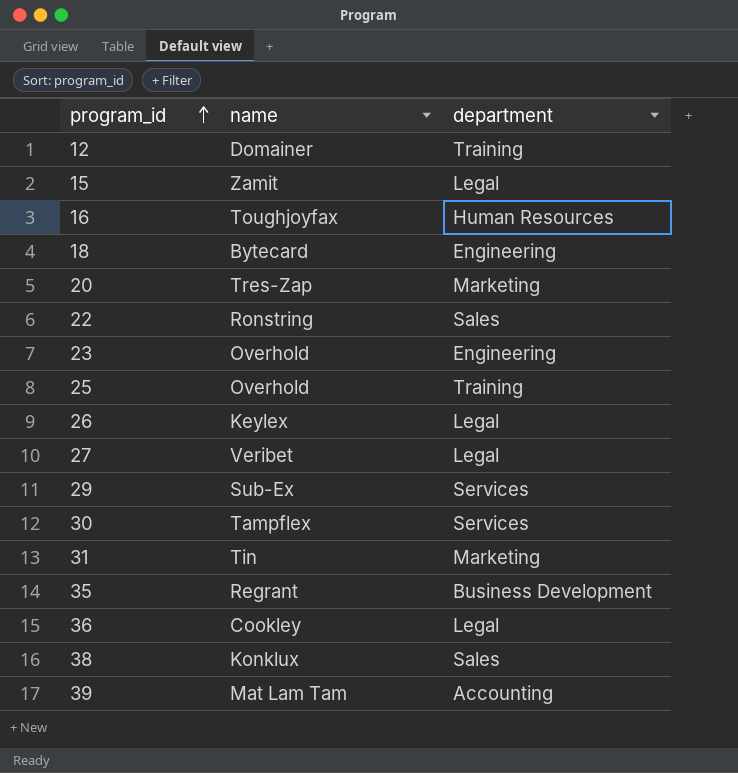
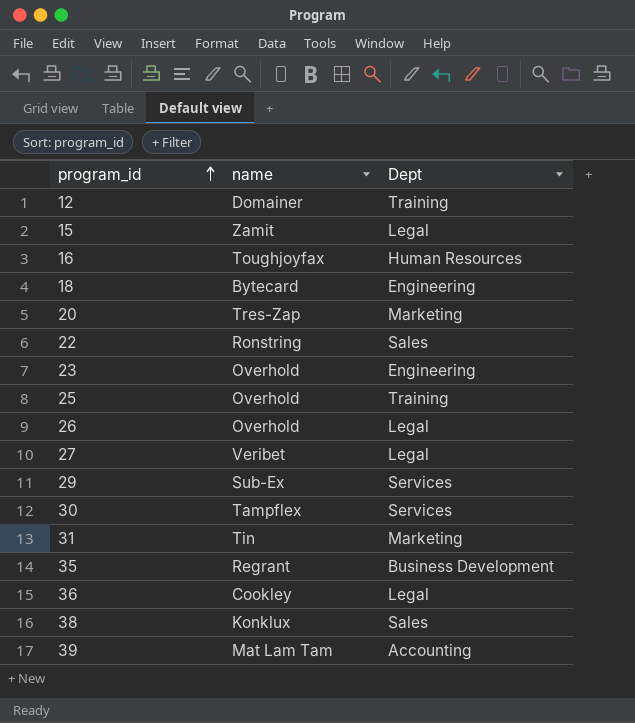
column name: department -> Dept
26 | name: Keylex -> Overhold

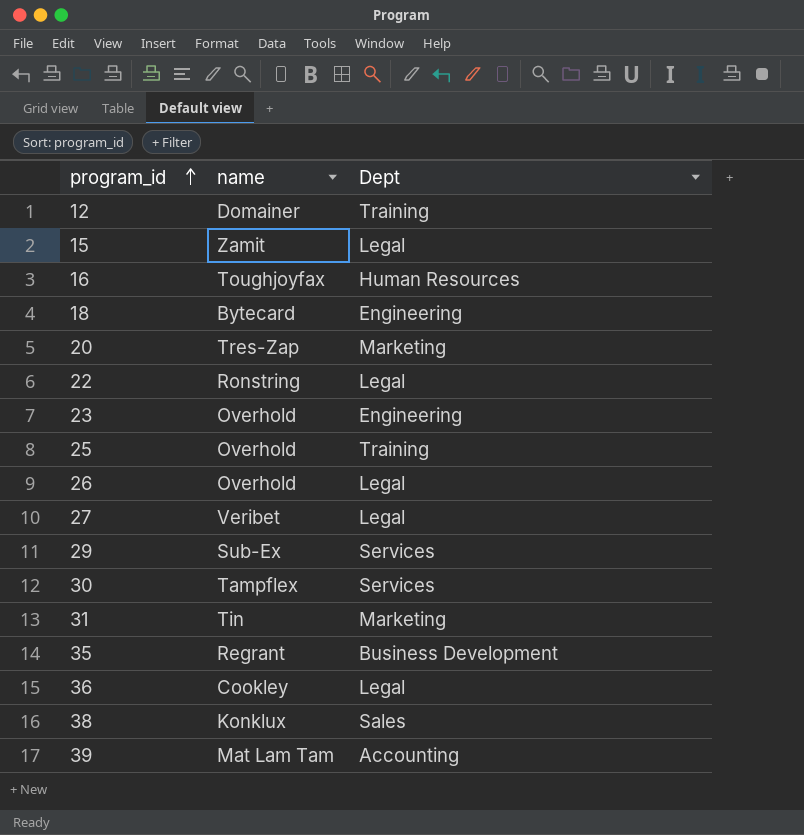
22 | Dept: Sales -> Legal

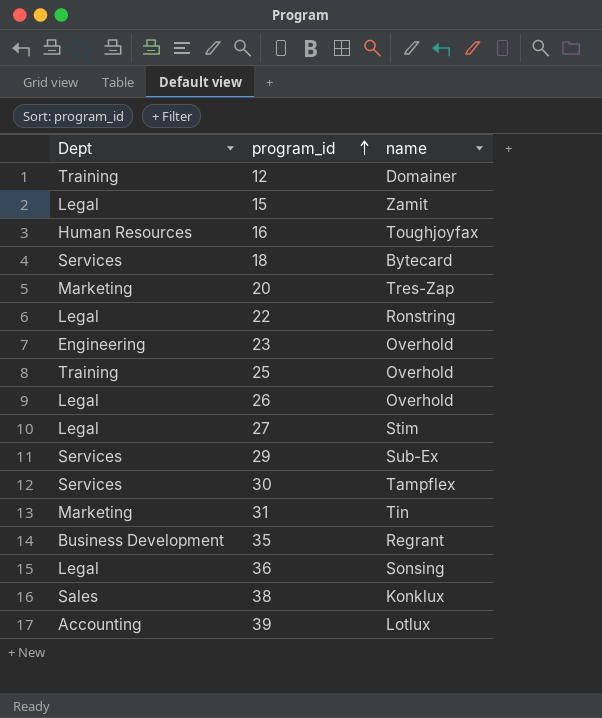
column Dept | position: 3 -> 1
18 | Dept: Engineering -> Services
27 | name: Veribet -> Stim
36 | name: Cookley -> Sonsing
39 | name: Mat Lam Tam -> Lotlux

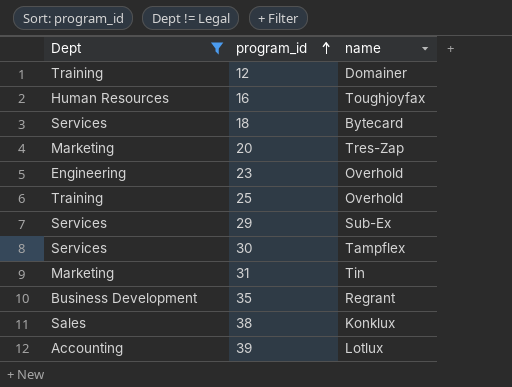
filter: none -> Dept != Legal

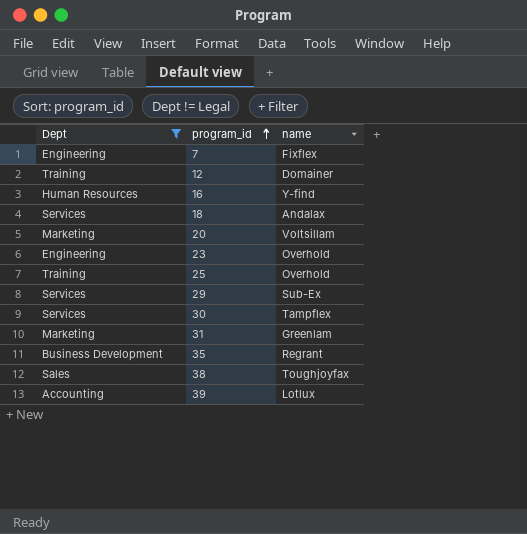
row 7: none -> Engineering | Fixflex
16 | name: Toughjoyfax -> Y-find
18 | name: Bytecard -> Andalax
20 | name: Tres-Zap -> Voltsillam
31 | name: Tin -> Greenlam
38 | name: Konklux -> Toughjoyfax

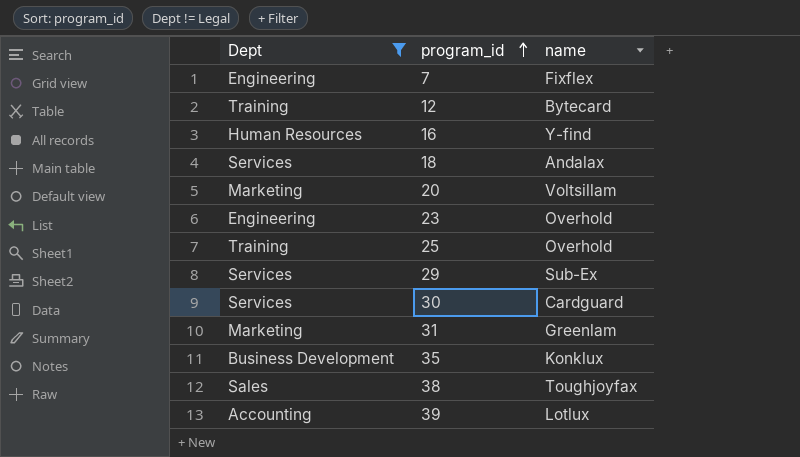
12 | name: Domainer -> Bytecard
30 | name: Tampflex -> Cardguard
35 | name: Regrant -> Konklux

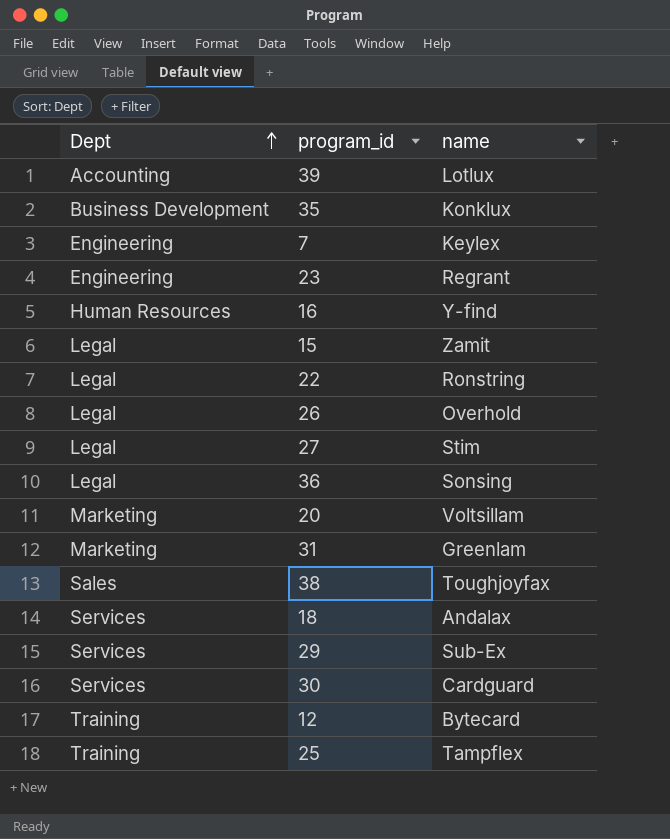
filter: Dept != Legal -> none
row order: program_id ascending -> Dept ascending
7 | name: Fixflex -> Keylex
23 | name: Overhold -> Regrant
25 | name: Overhold -> Tampflex

